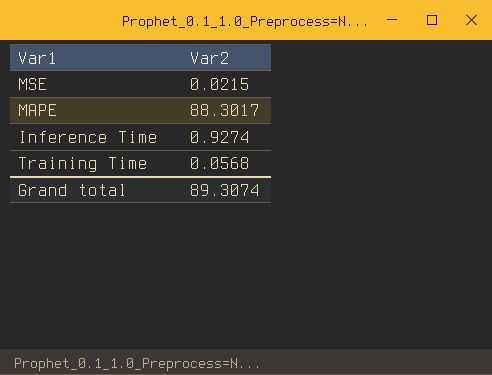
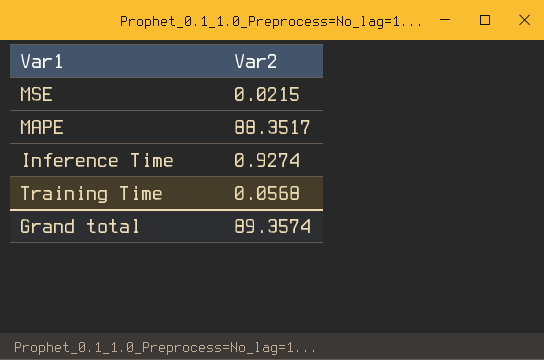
MAPE | Var2: 88.3017 -> 88.3517
Grand total | Var2: 89.3074 -> 89.3574

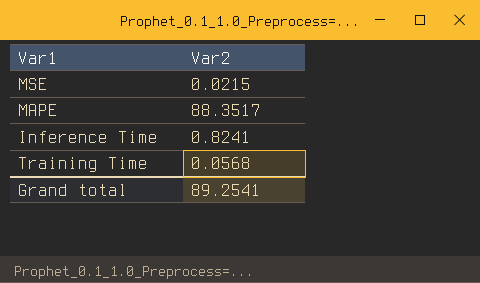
Inference Time | Var2: 0.9274 -> 0.8241
Grand total | Var2: 89.3574 -> 89.2541

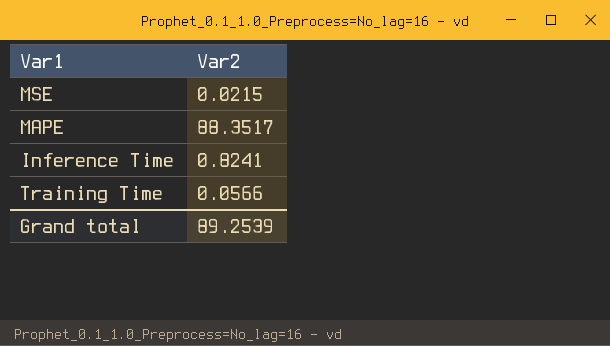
Training Time | Var2: 0.0568 -> 0.0566
Grand total | Var2: 89.2541 -> 89.2539

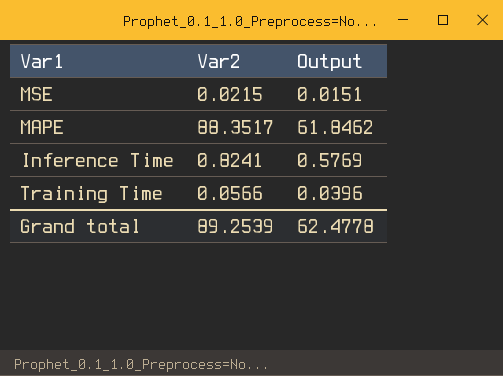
column Output | formula: none -> [Var2] * 0.7

